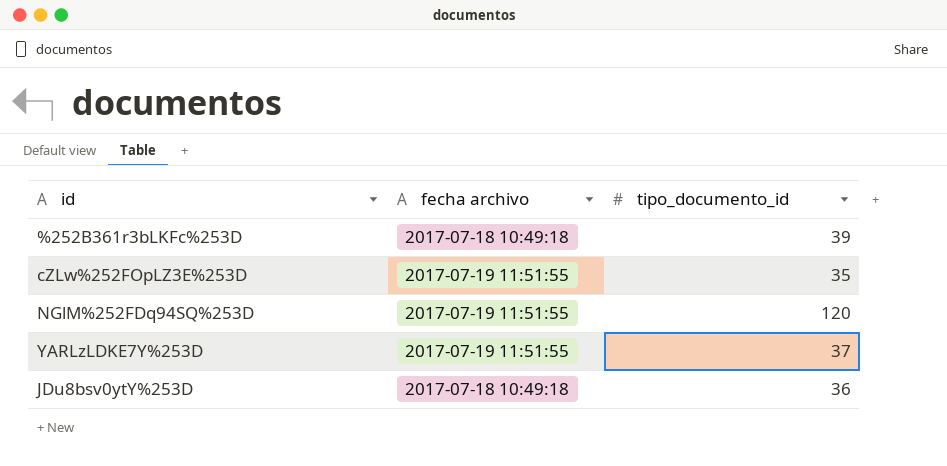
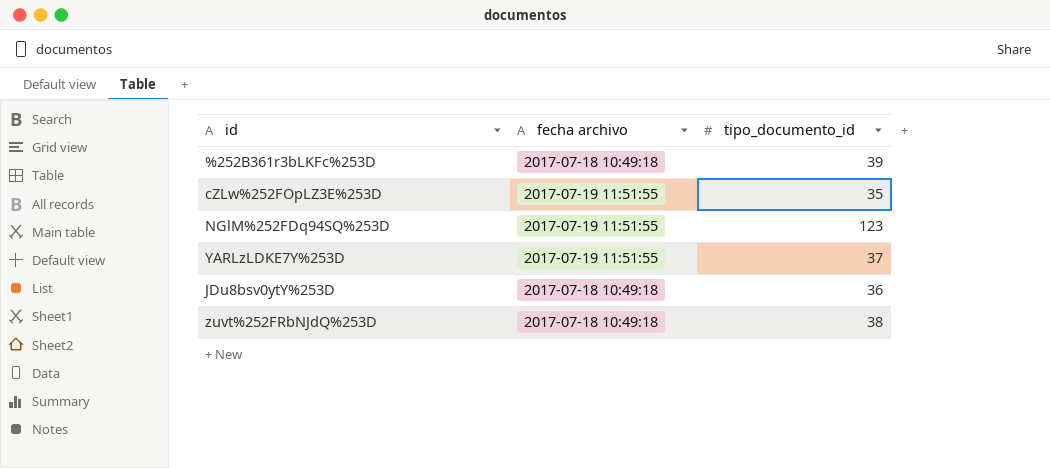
NGlM%252FDq94SQ%253D | tipo_documento_id: 120 -> 123
row zuvt%252FRbNJdQ%253D: none -> 2017-07-18 10:49:18 | 38

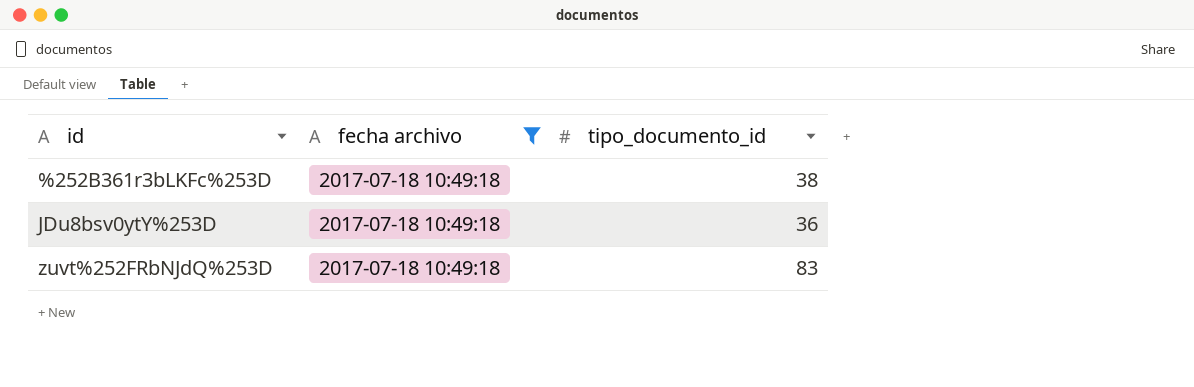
filter: none -> fecha archivo = 2017-07-18 10:49:18
%252B361r3bLKFc%253D | tipo_documento_id: 39 -> 38
zuvt%252FRbNJdQ%253D | tipo_documento_id: 38 -> 83

